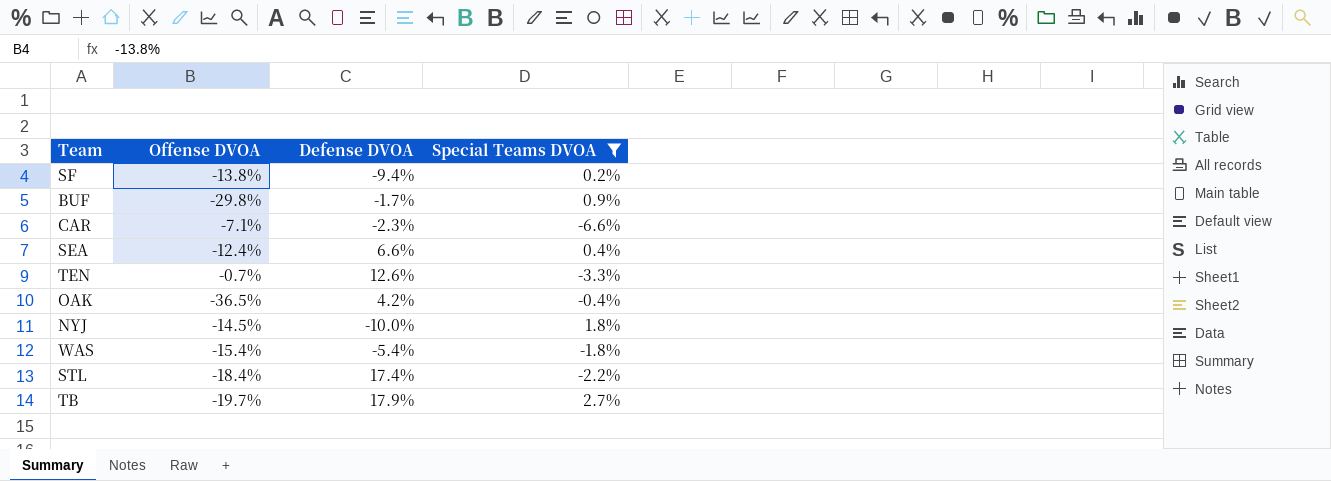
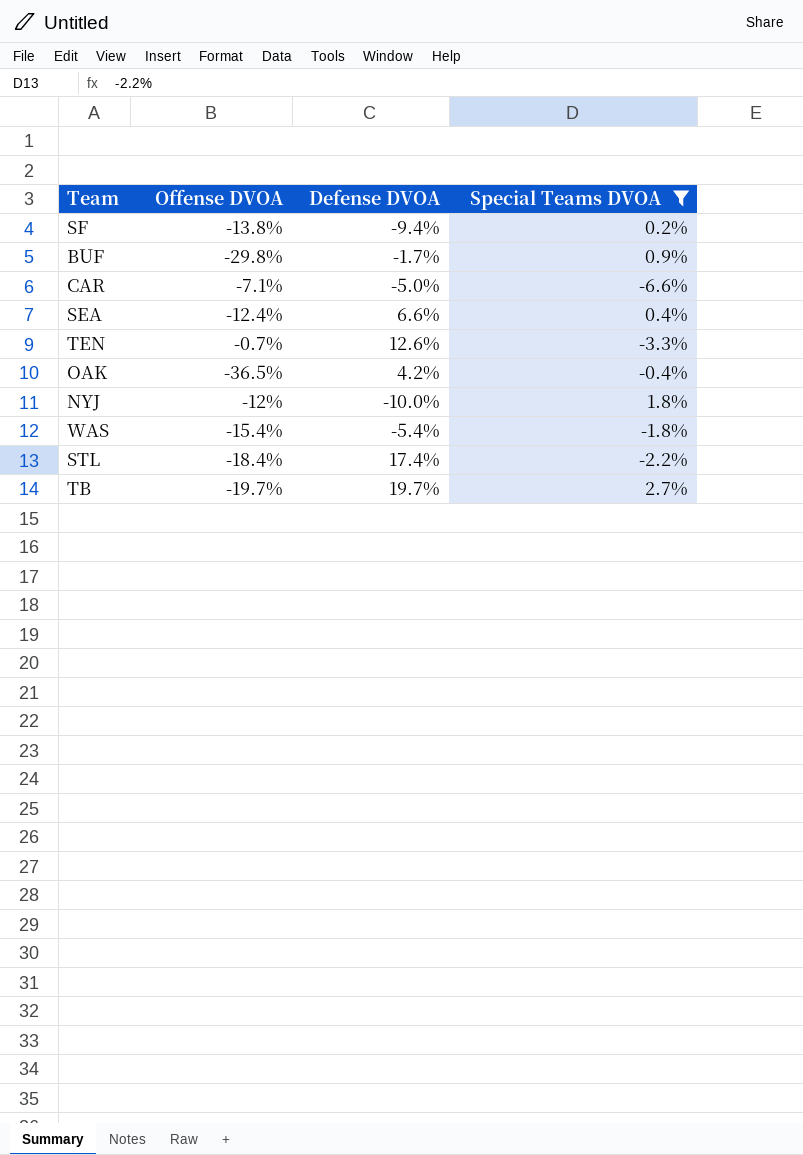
CAR | Defense DVOA: -2.3% -> -5.0%
NYJ | Offense DVOA: -14.5% -> -12%
TB | Defense DVOA: 17.9% -> 19.7%

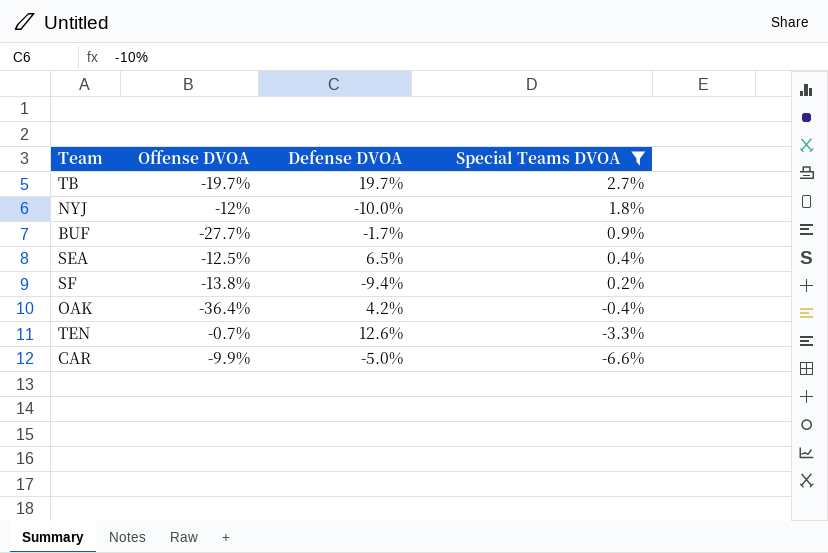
row order: none -> Special Teams DVOA descending
row WAS: -15.4% | -5.4% | -1.8% -> none
row STL: -18.4% | 17.4% | -2.2% -> none
BUF | Offense DVOA: -29.8% -> -27.7%
SEA | Offense DVOA: -12.4% -> -12.5%
SEA | Defense DVOA: 6.6% -> 6.5%
OAK | Offense DVOA: -36.5% -> -36.4%
CAR | Offense DVOA: -7.1% -> -9.9%

